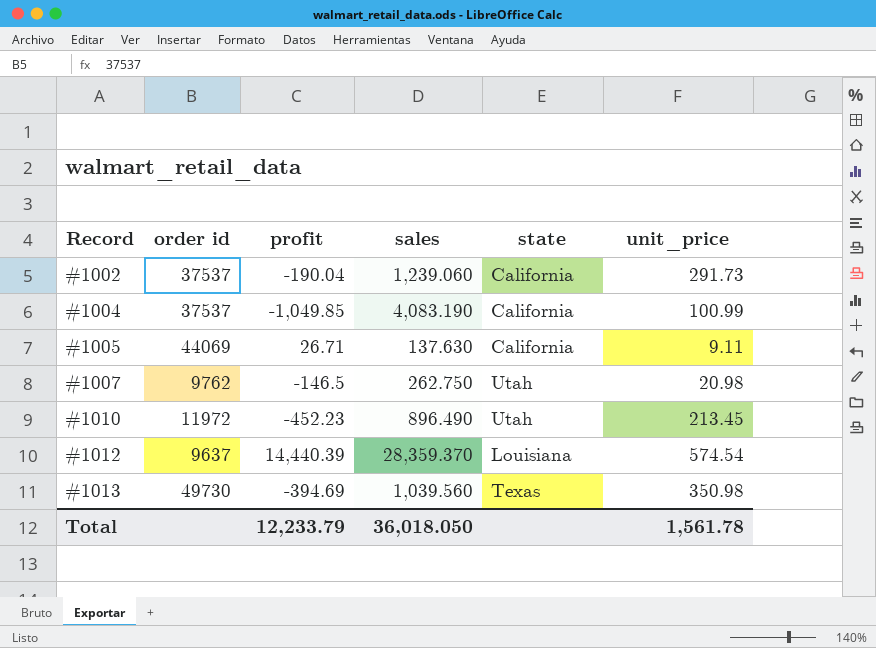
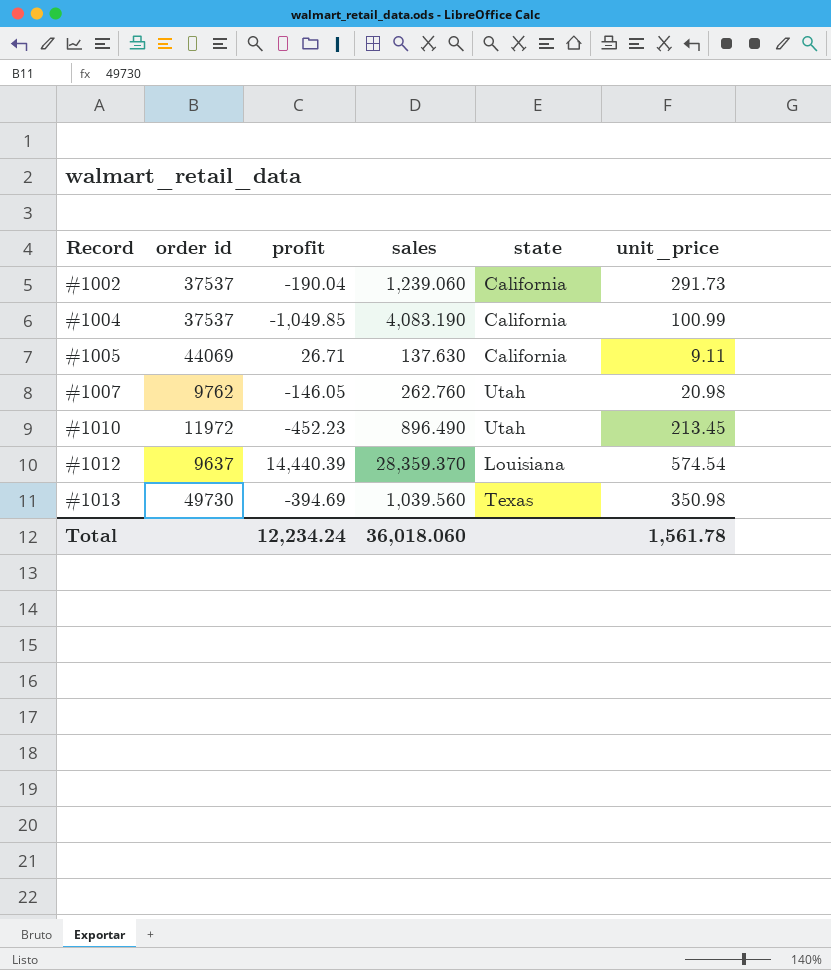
#1007 | profit: -146.5 -> -146.05
#1007 | sales: 262.750 -> 262.760
Total | profit: 12,233.79 -> 12,234.24
Total | sales: 36,018.050 -> 36,018.060

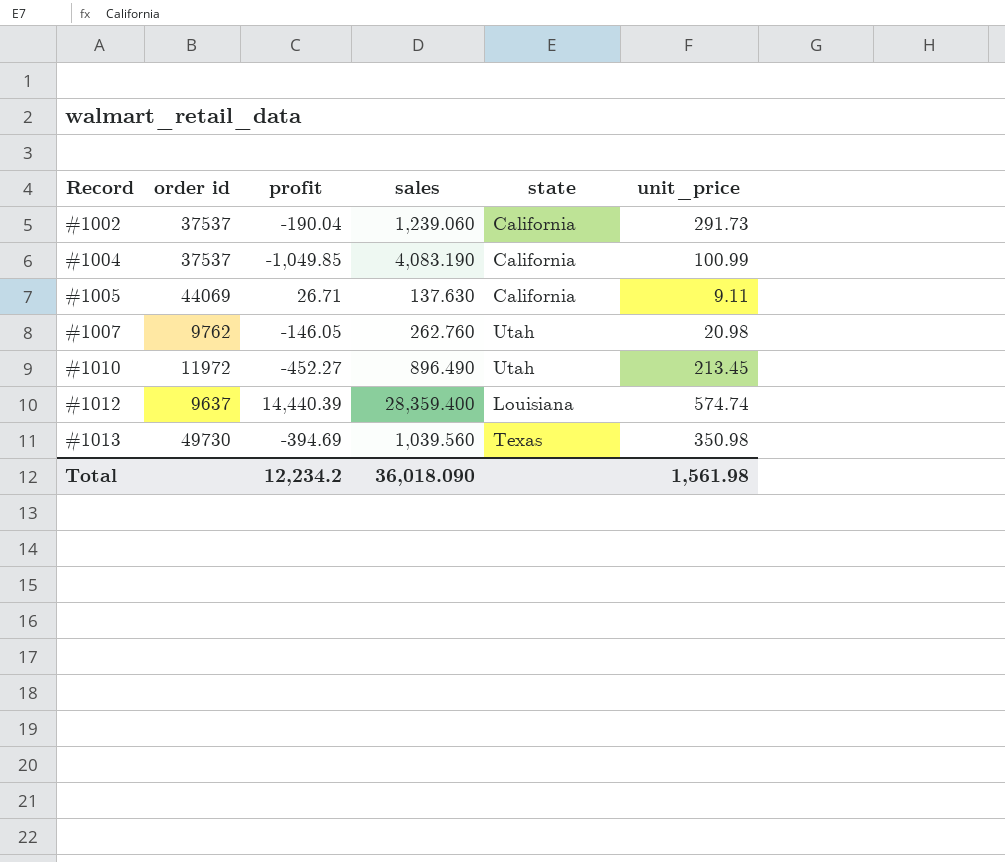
#1010 | profit: -452.23 -> -452.27
#1012 | sales: 28,359.370 -> 28,359.400
#1012 | unit_price: 574.54 -> 574.74
Total | profit: 12,234.24 -> 12,234.2
Total | sales: 36,018.060 -> 36,018.090
Total | unit_price: 1,561.78 -> 1,561.98

